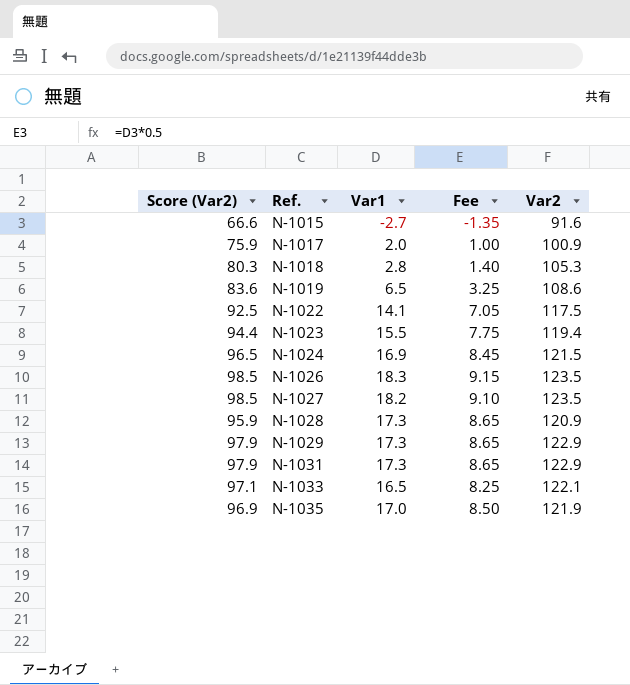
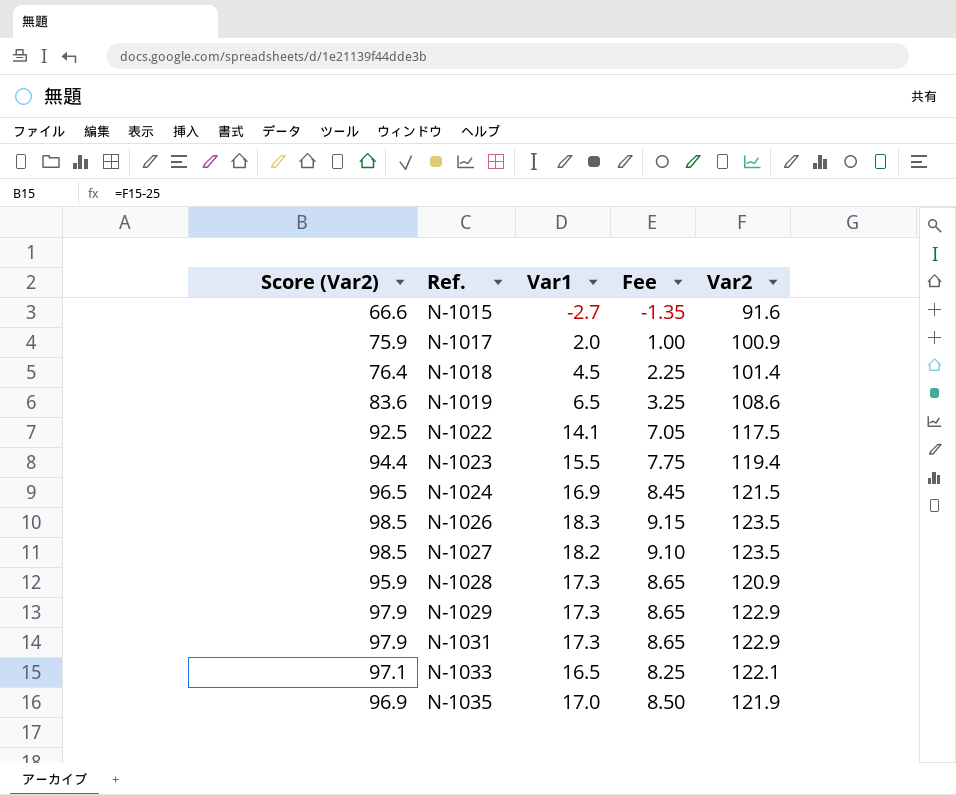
N-1018 | Score (Var2): 80.3 -> 76.4
N-1018 | Var1: 2.8 -> 4.5
N-1018 | Fee: 1.40 -> 2.25
N-1018 | Var2: 105.3 -> 101.4

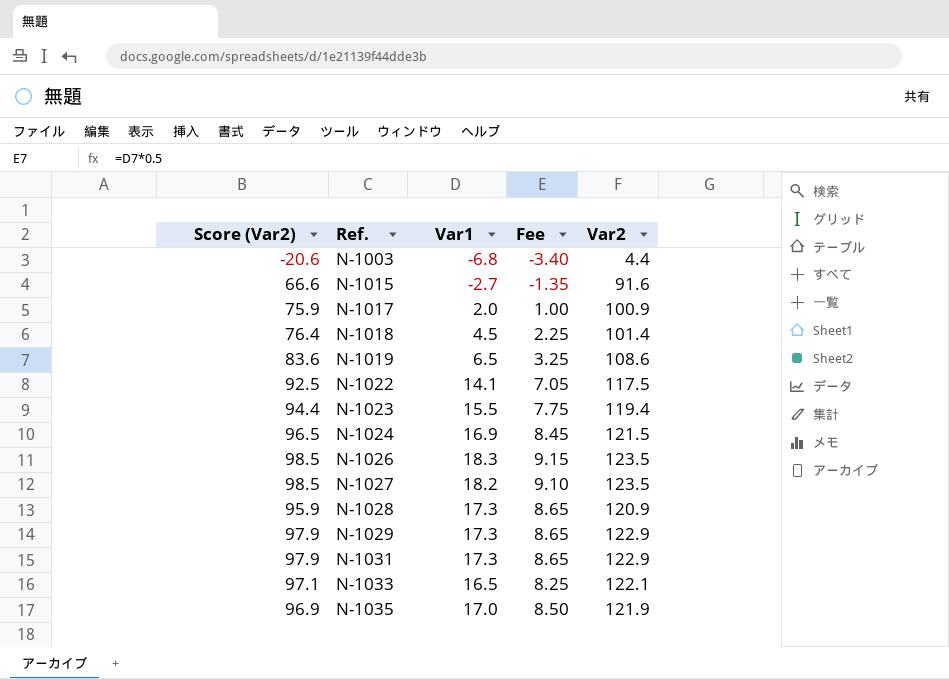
row N-1003: none -> -20.6 | -6.8 | -3.40 | 4.4

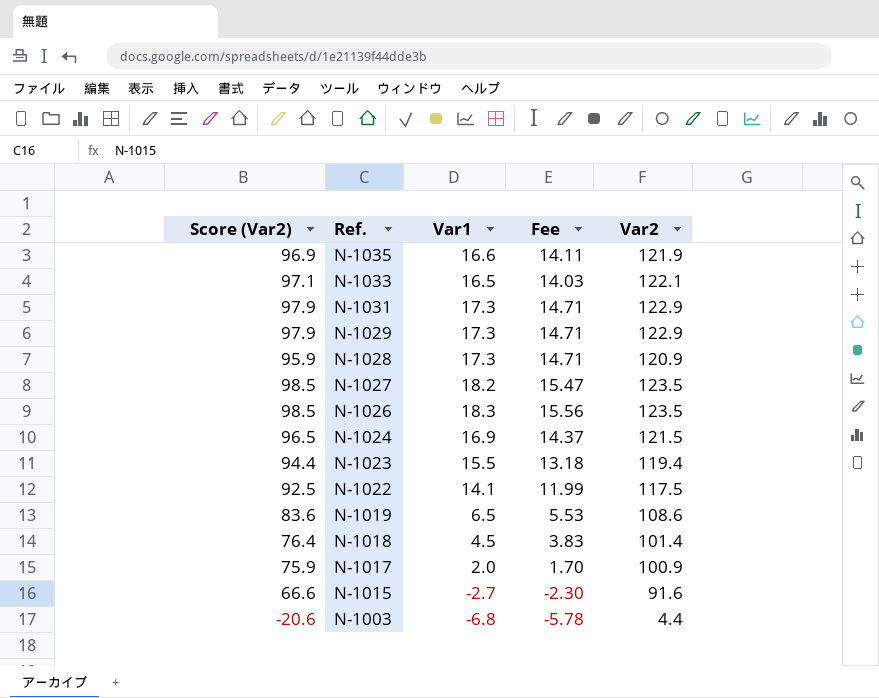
row order: Ref. ascending -> Ref. descending
column Fee | formula: [Var1] * 0.5 -> [Var1] * 0.85
N-1035 | Var1: 17.0 -> 16.6

